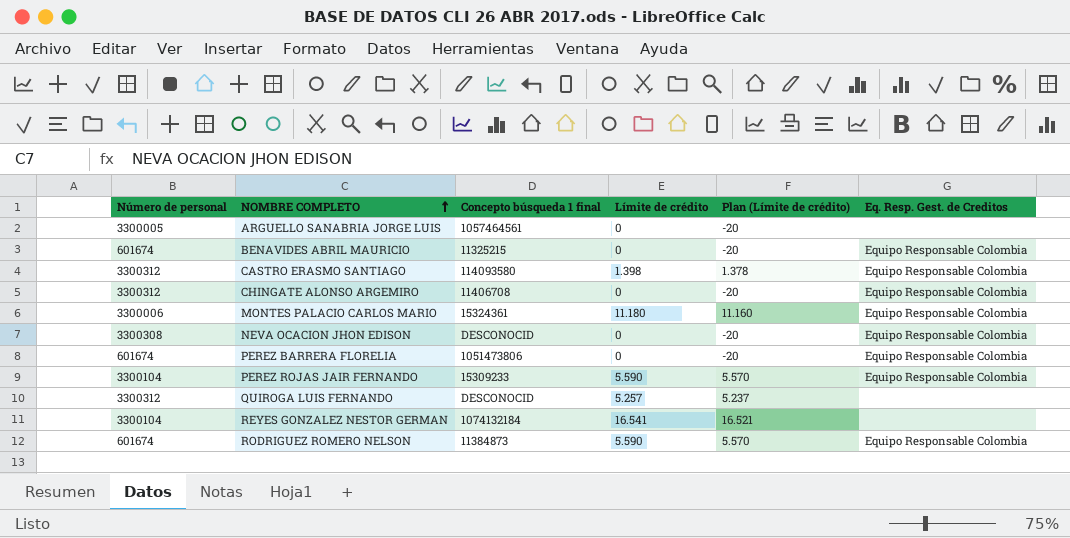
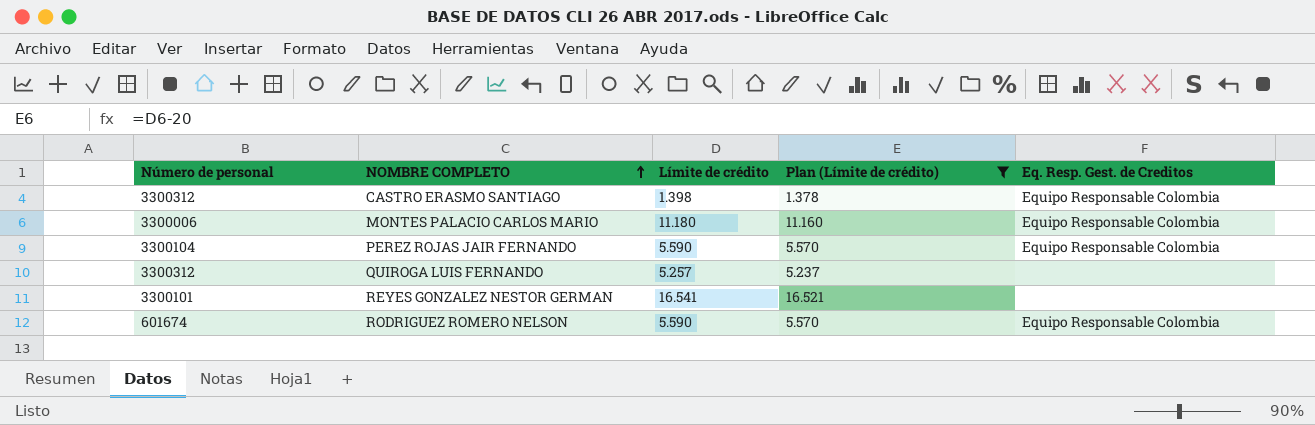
filter: none -> Plan (Límite de crédito) != -20
column Concepto búsqueda 1 final | position: 3 -> none
REYES GONZALEZ NESTOR GERMAN | Número de personal: 3300104 -> 3300101

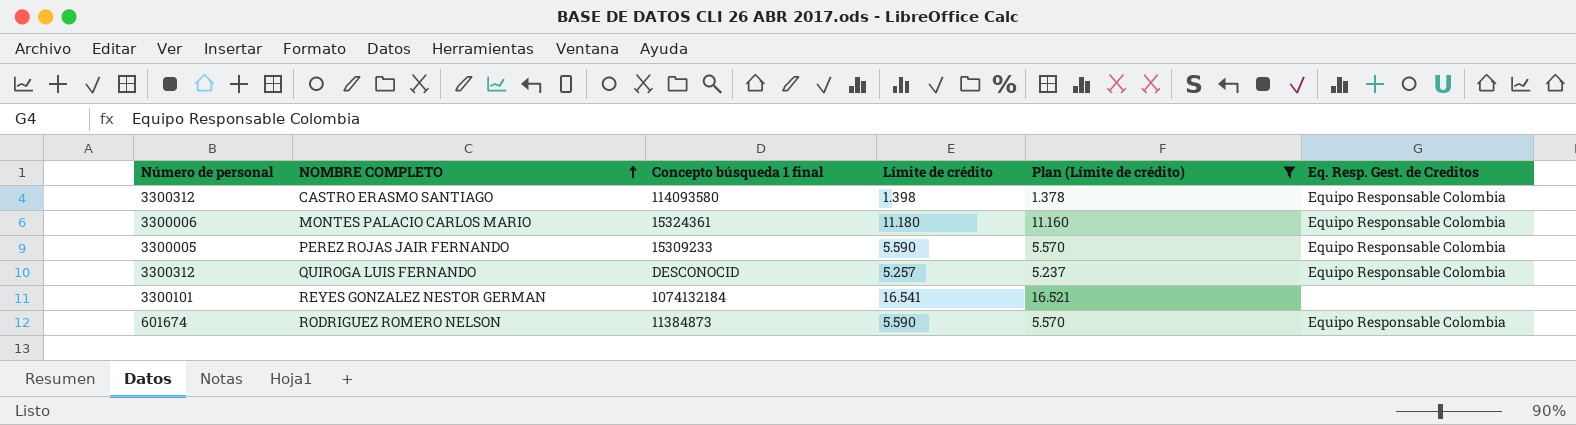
column Concepto búsqueda 1 final | position: none -> 3
PEREZ ROJAS JAIR FERNANDO | Número de personal: 3300104 -> 3300005
QUIROGA LUIS FERNANDO | Eq. Resp. Gest. de Creditos: none -> Equipo Responsable Colombia

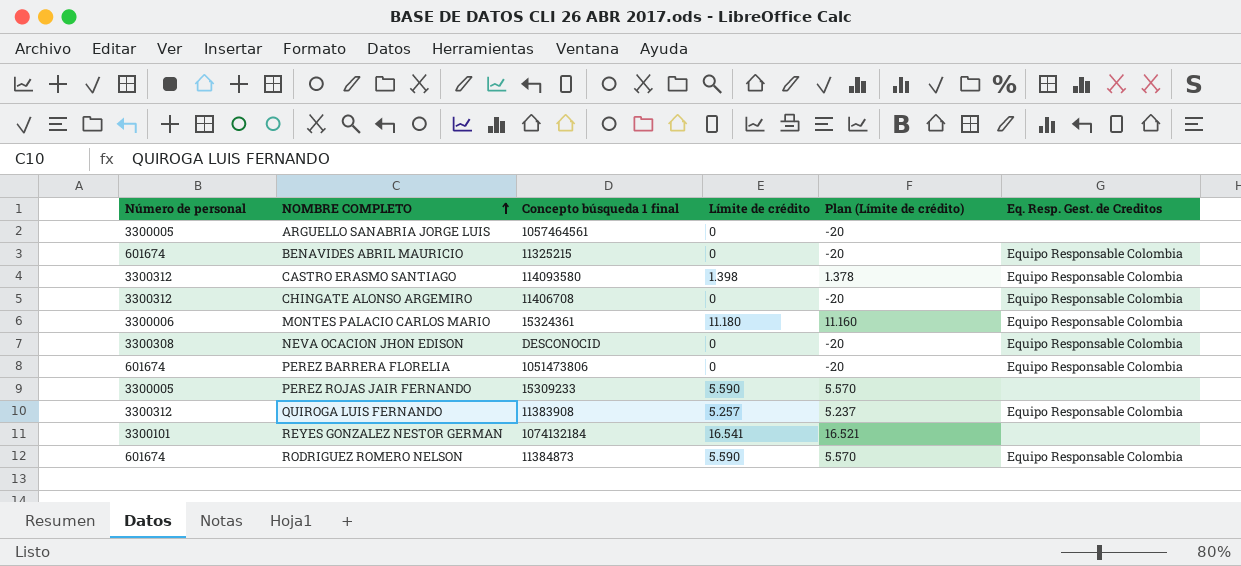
filter: Plan (Límite de crédito) != -20 -> none
PEREZ ROJAS JAIR FERNANDO | Eq. Resp. Gest. de Creditos: Equipo Responsable Colombia -> none
QUIROGA LUIS FERNANDO | Concepto búsqueda 1 final: DESCONOCID -> 11383908

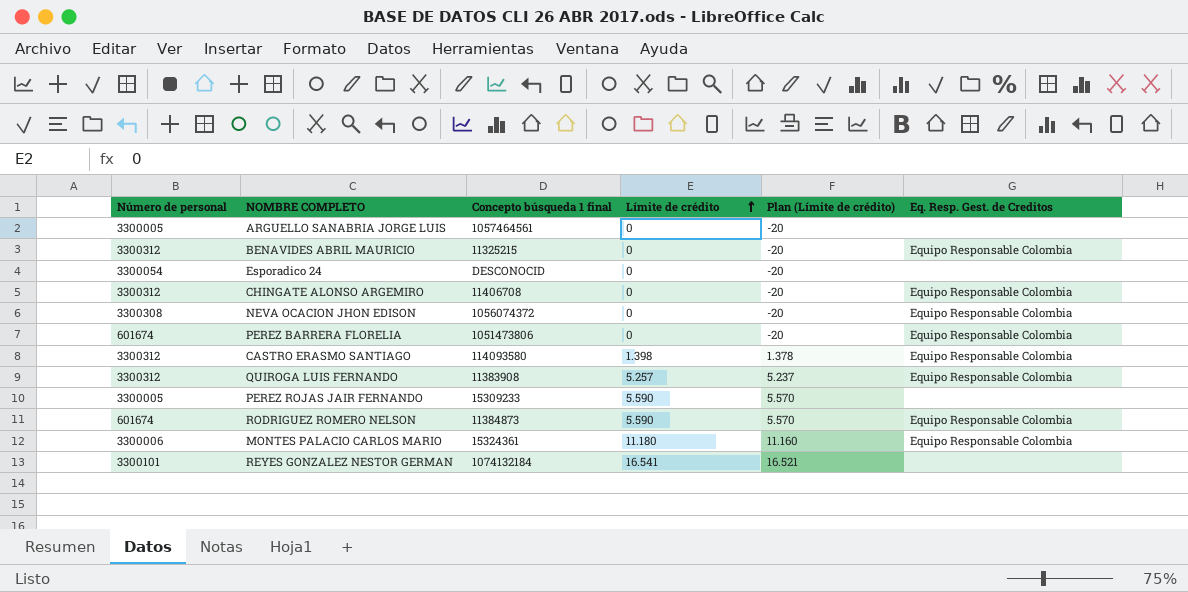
row order: NOMBRE COMPLETO ascending -> Límite de crédito ascending
BENAVIDES ABRIL MAURICIO | Número de personal: 601674 -> 3300312
row Esporadico 24: none -> 3300054 | DESCONOCID | 0 | -20 | none
NEVA OCACION JHON EDISON | Concepto búsqueda 1 final: DESCONOCID -> 1056074372

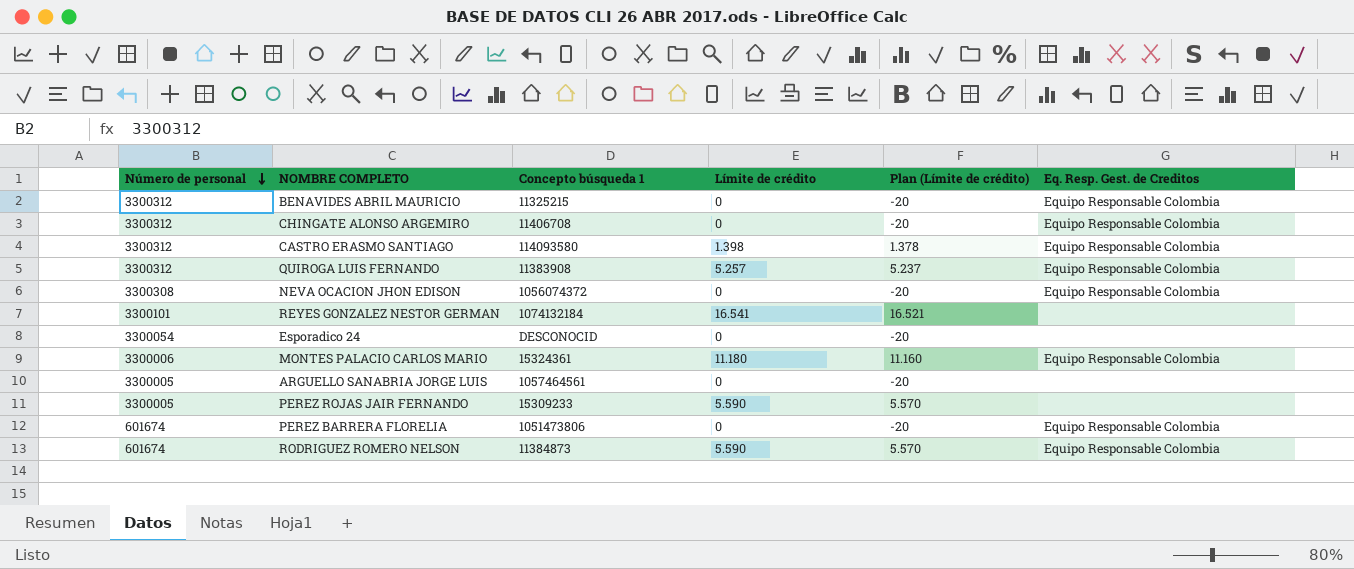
row order: Límite de crédito ascending -> Número de personal descending
column name: Concepto búsqueda 1 final -> Concepto búsqueda 1

